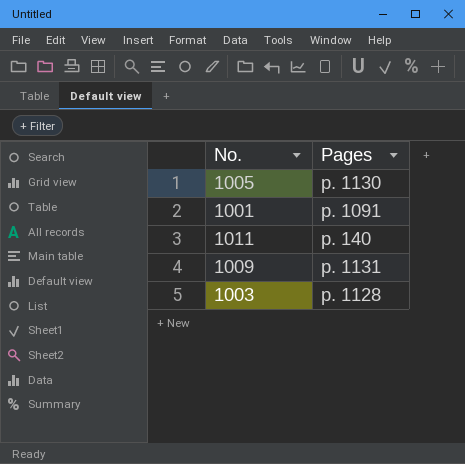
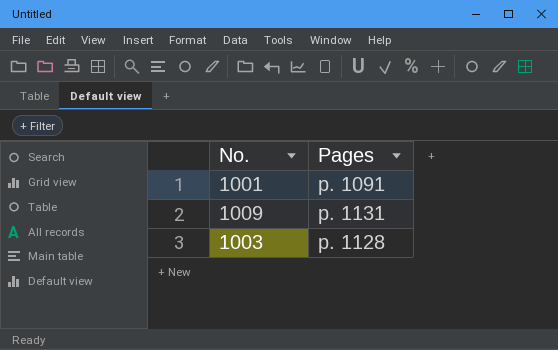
row 1005: p. 1130 -> none
row 1011: p. 140 -> none

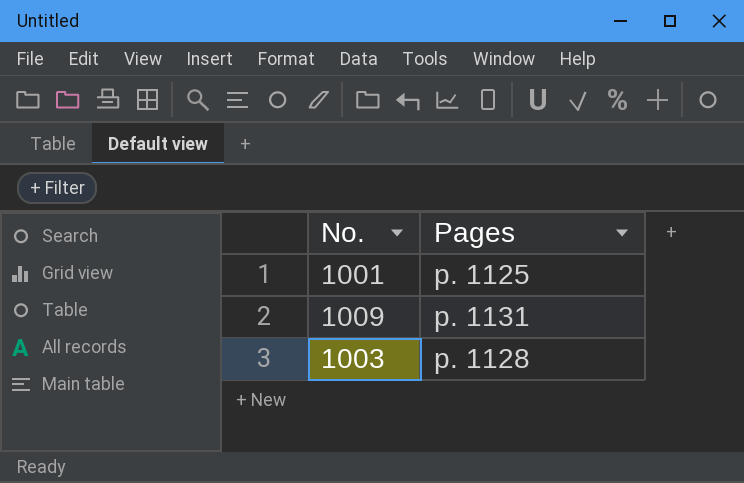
1001 | Pages: p. 1091 -> p. 1125

